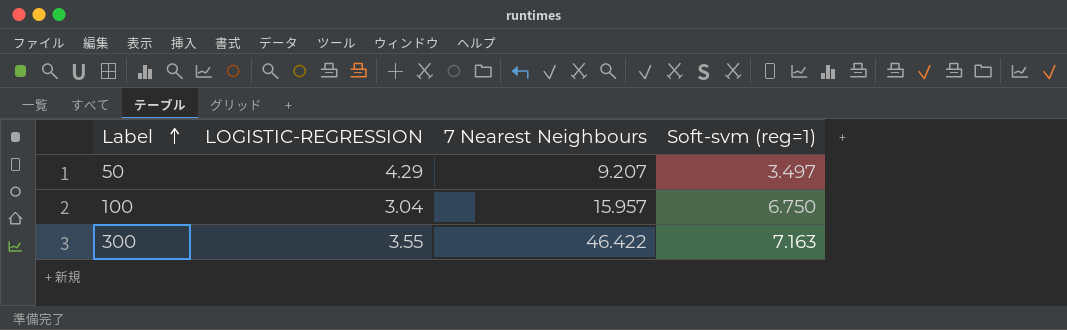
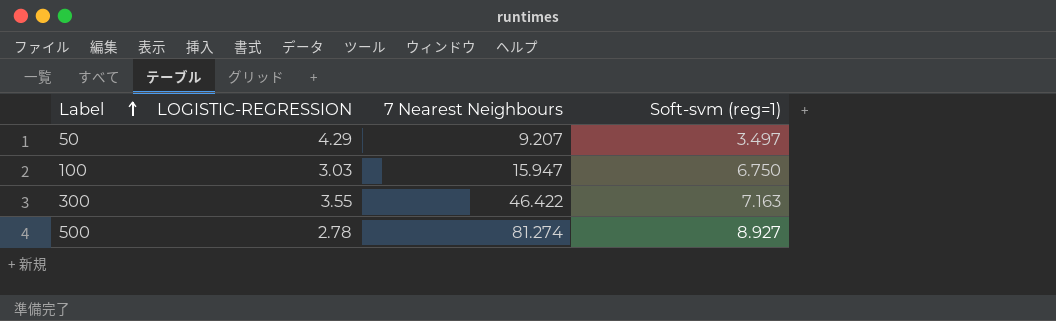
100 | LOGISTIC-REGRESSION: 3.04 -> 3.03
100 | 7 Nearest Neighbours: 15.957 -> 15.947
row 500: none -> 2.78 | 81.274 | 8.927

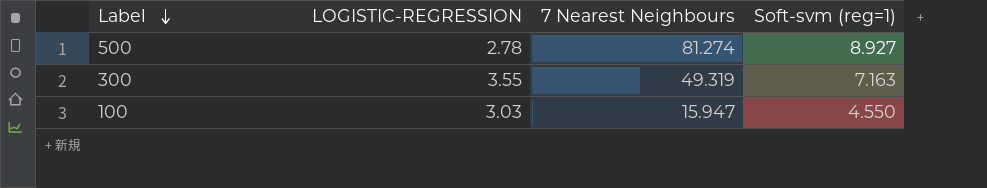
row order: Label ascending -> Label descending
row 50: 4.29 | 9.207 | 3.497 -> none
300 | 7 Nearest Neighbours: 46.422 -> 49.319
100 | Soft-svm (reg=1): 6.750 -> 4.550

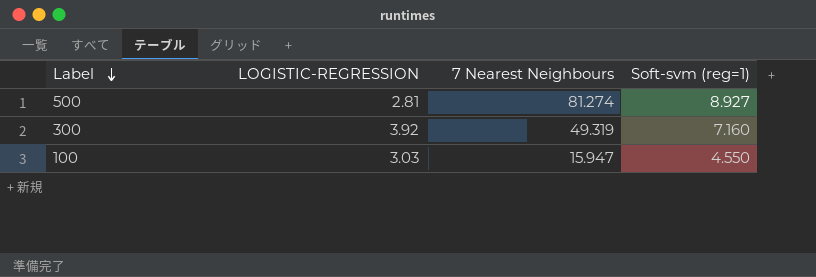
500 | LOGISTIC-REGRESSION: 2.78 -> 2.81
300 | LOGISTIC-REGRESSION: 3.55 -> 3.92
300 | Soft-svm (reg=1): 7.163 -> 7.160

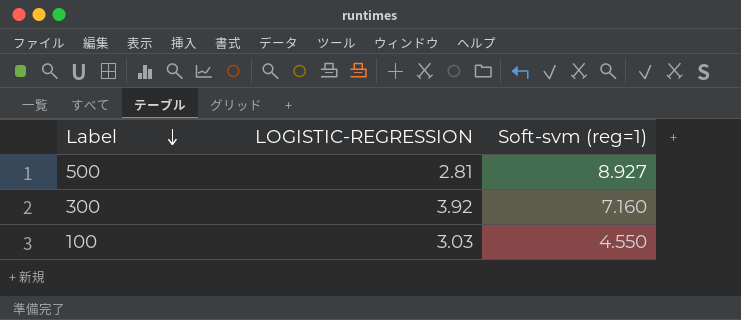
column 7 Nearest Neighbours | position: 3 -> none

